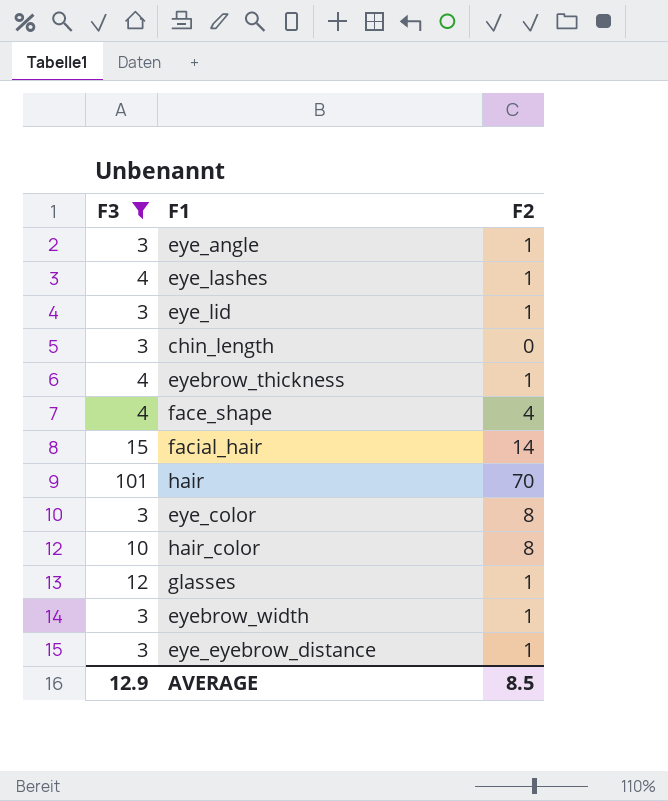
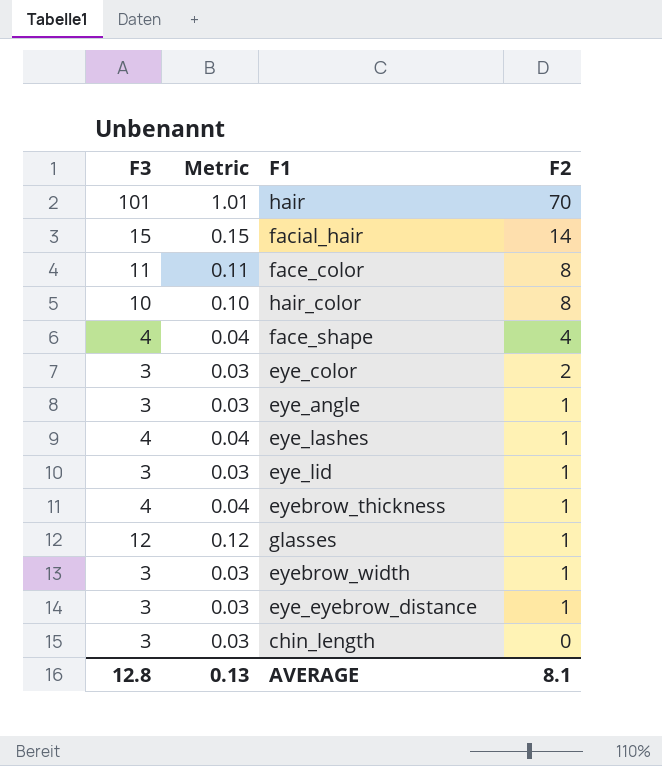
filter: F3 != 11 -> none
row order: none -> F2 descending
column Metric | formula: none -> [F3] * 0.01
eye_color | F2: 8 -> 2
AVERAGE | F3: 12.9 -> 12.8
AVERAGE | F2: 8.5 -> 8.1

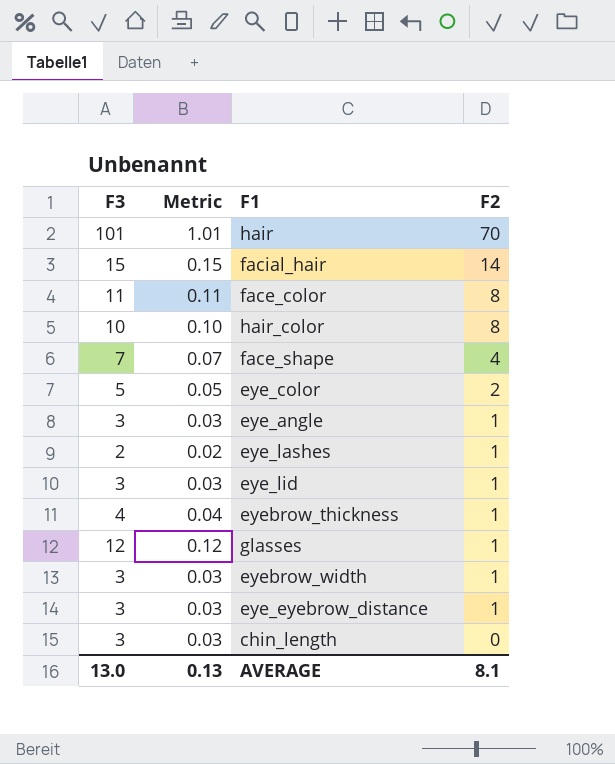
face_shape | F3: 4 -> 7
face_shape | Metric: 0.04 -> 0.07
eye_color | F3: 3 -> 5
eye_color | Metric: 0.03 -> 0.05
eye_lashes | F3: 4 -> 2
eye_lashes | Metric: 0.04 -> 0.02
AVERAGE | F3: 12.8 -> 13.0

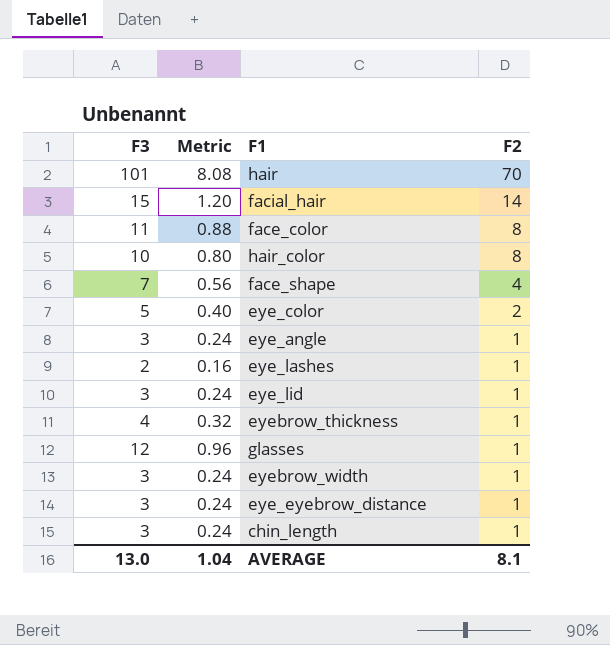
column Metric | formula: [F3] * 0.01 -> [F3] * 0.08
chin_length | F2: 0 -> 1
AVERAGE | Metric: 0.13 -> 1.04

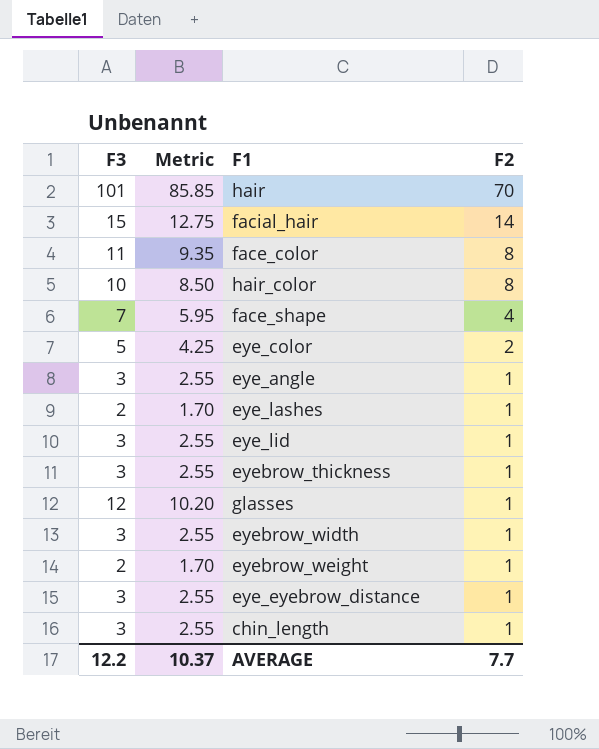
column Metric | formula: [F3] * 0.08 -> [F3] * 0.85
eyebrow_thickness | F3: 4 -> 3
row eyebrow_weight: none -> 2 | 1.70 | 1
AVERAGE | F3: 13.0 -> 12.2
AVERAGE | Metric: 1.04 -> 10.37
AVERAGE | F2: 8.1 -> 7.7

